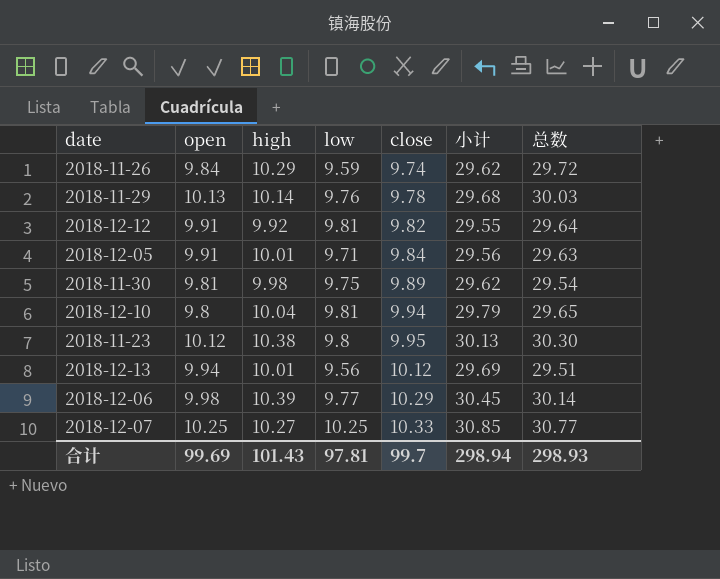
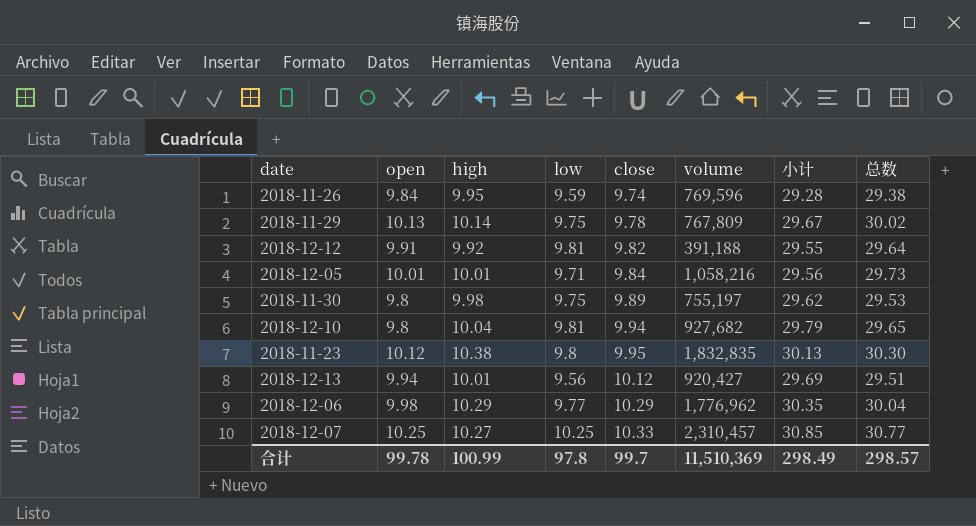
column volume | position: none -> 6
2018-11-26 | high: 10.29 -> 9.95
2018-11-26 | 小计: 29.62 -> 29.28
2018-11-26 | 总数: 29.72 -> 29.38
2018-11-29 | low: 9.76 -> 9.75
2018-11-29 | 小计: 29.68 -> 29.67
2018-11-29 | 总数: 30.03 -> 30.02
2018-12-05 | open: 9.91 -> 10.01
2018-12-05 | 总数: 29.63 -> 29.73
2018-11-30 | open: 9.81 -> 9.8
2018-11-30 | 总数: 29.54 -> 29.53
2018-12-06 | high: 10.39 -> 10.29
2018-12-06 | 小计: 30.45 -> 30.35
2018-12-06 | 总数: 30.14 -> 30.04
合计 | open: 99.69 -> 99.78
合计 | high: 101.43 -> 100.99
合计 | low: 97.81 -> 97.8
合计 | 小计: 298.94 -> 298.49
合计 | 总数: 298.93 -> 298.57

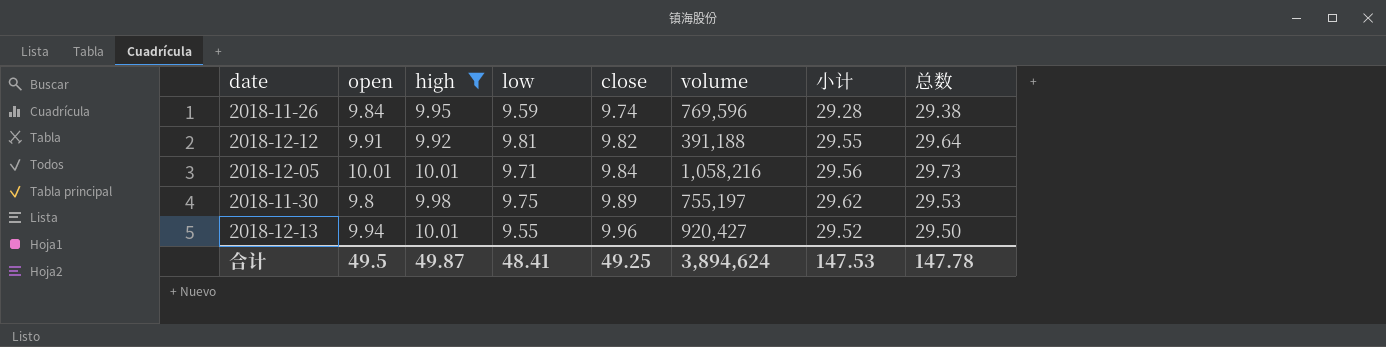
filter: none -> high <= 10.01
2018-12-13 | low: 9.56 -> 9.55
2018-12-13 | close: 10.12 -> 9.96
2018-12-13 | 小计: 29.69 -> 29.52
2018-12-13 | 总数: 29.51 -> 29.50
合计 | open: 99.78 -> 49.5
合计 | high: 100.99 -> 49.87
合计 | low: 97.8 -> 48.41
合计 | close: 99.7 -> 49.25
合计 | volume: 11,510,369 -> 3,894,624
合计 | 小计: 298.49 -> 147.53
合计 | 总数: 298.57 -> 147.78

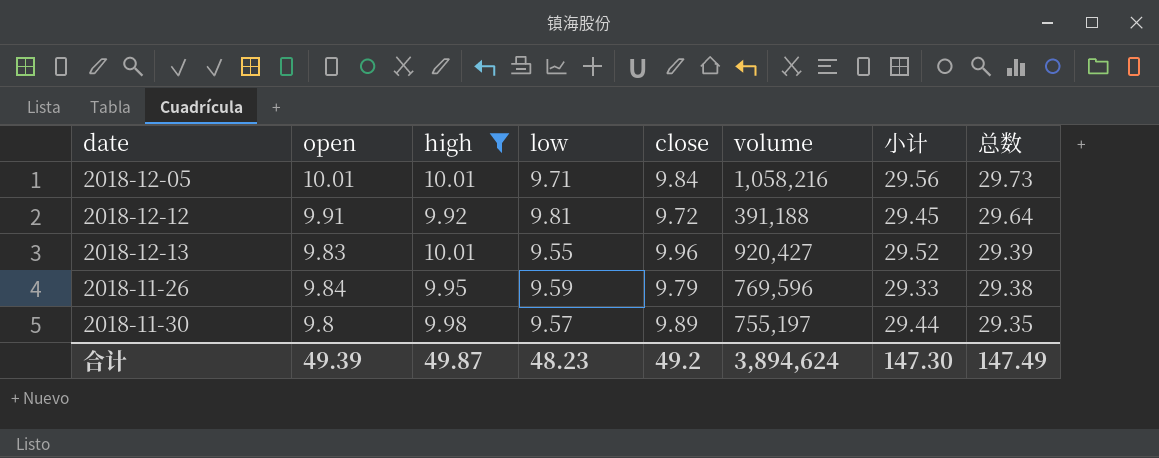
row order: close ascending -> 总数 descending
2018-12-12 | close: 9.82 -> 9.72
2018-12-12 | 小计: 29.55 -> 29.45
2018-12-13 | open: 9.94 -> 9.83
2018-12-13 | 总数: 29.50 -> 29.39
2018-11-26 | close: 9.74 -> 9.79
2018-11-26 | 小计: 29.28 -> 29.33
2018-11-30 | low: 9.75 -> 9.57
2018-11-30 | 小计: 29.62 -> 29.44
2018-11-30 | 总数: 29.53 -> 29.35
合计 | open: 49.5 -> 49.39
合计 | low: 48.41 -> 48.23
合计 | close: 49.25 -> 49.2
合计 | 小计: 147.53 -> 147.30
合计 | 总数: 147.78 -> 147.49

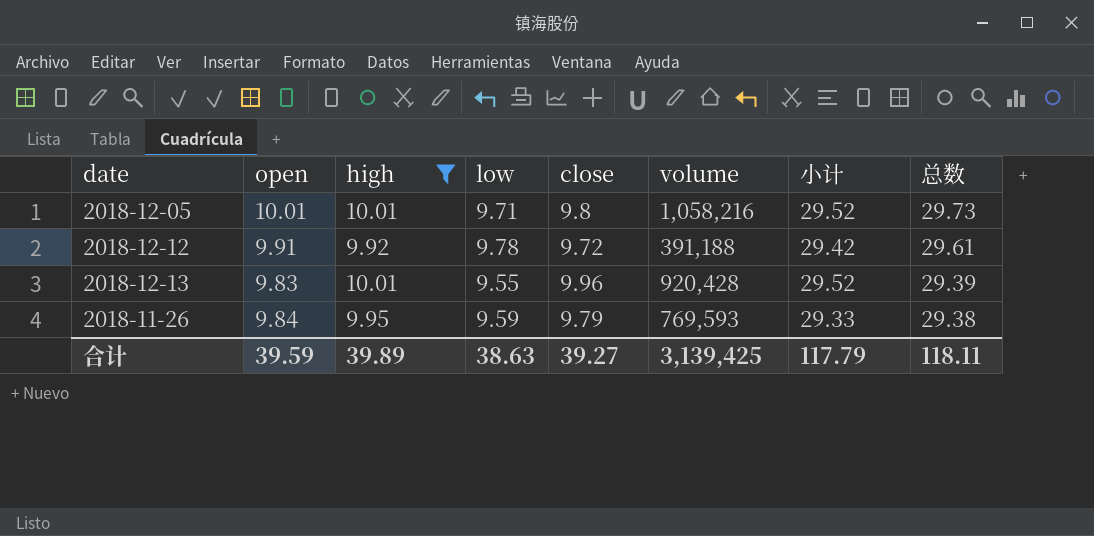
row 2018-11-30: 9.8 | 9.98 | 9.57 | 9.89 | 755,197 | 29.44 | 29.35 -> none
2018-12-05 | close: 9.84 -> 9.8
2018-12-05 | 小计: 29.56 -> 29.52
2018-12-12 | low: 9.81 -> 9.78
2018-12-12 | 小计: 29.45 -> 29.42
2018-12-12 | 总数: 29.64 -> 29.61
2018-12-13 | volume: 920,427 -> 920,428
2018-11-26 | volume: 769,596 -> 769,593
合计 | open: 49.39 -> 39.59
合计 | high: 49.87 -> 39.89
合计 | low: 48.23 -> 38.63
合计 | close: 49.2 -> 39.27
合计 | volume: 3,894,624 -> 3,139,425
合计 | 小计: 147.30 -> 117.79
合计 | 总数: 147.49 -> 118.11

